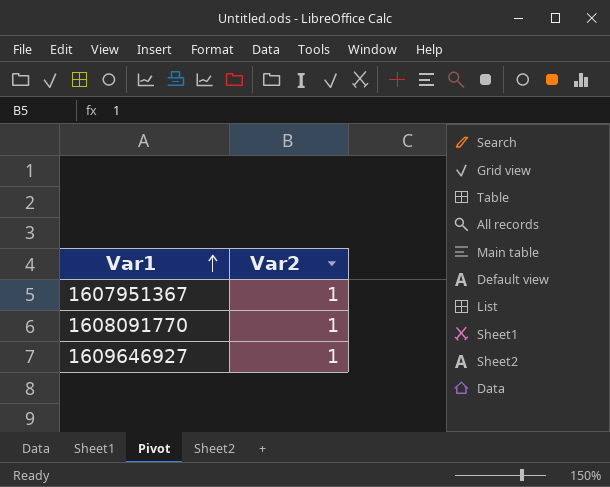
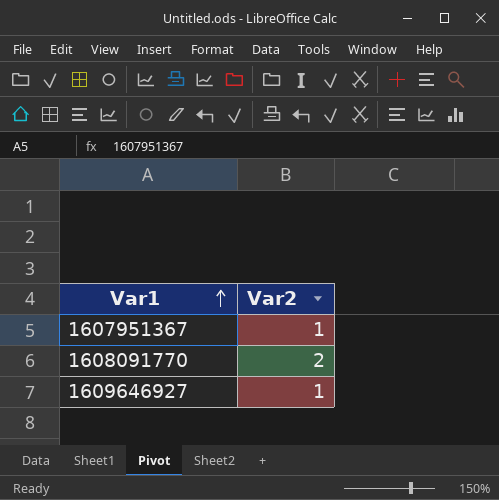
1608091770 | Var2: 1 -> 2

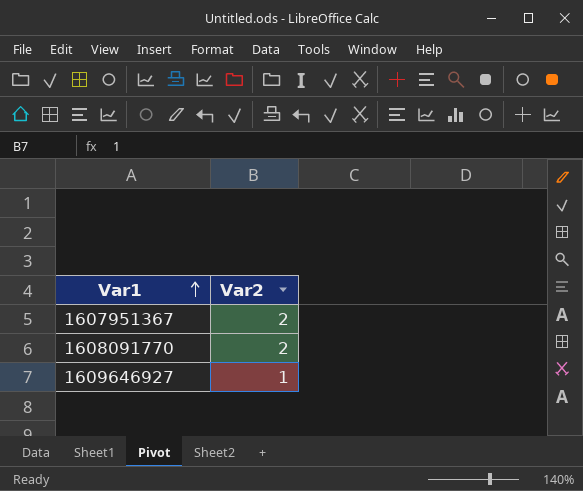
1607951367 | Var2: 1 -> 2

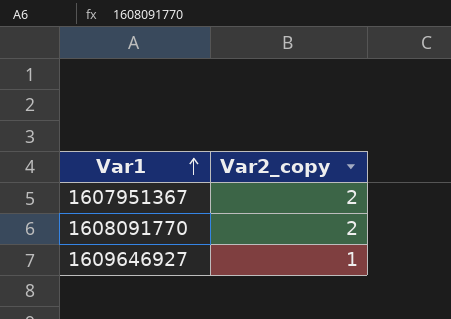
column name: Var2 -> Var2_copy

